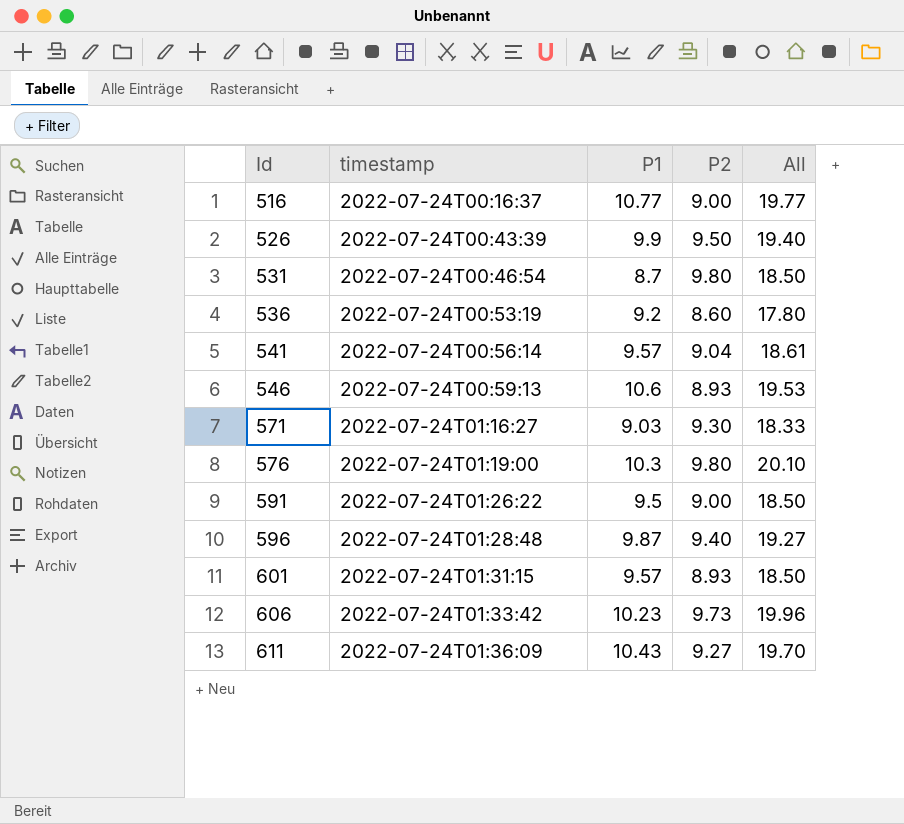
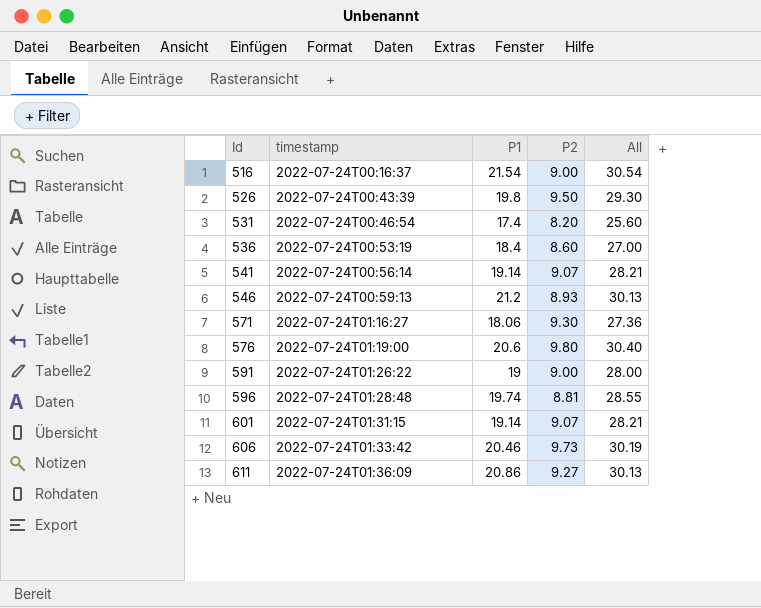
516 | P1: 10.77 -> 21.54
516 | All: 19.77 -> 30.54
526 | P1: 9.9 -> 19.8
526 | All: 19.40 -> 29.30
531 | P1: 8.7 -> 17.4
531 | P2: 9.80 -> 8.20
531 | All: 18.50 -> 25.60
536 | P1: 9.2 -> 18.4
536 | All: 17.80 -> 27.00
541 | P1: 9.57 -> 19.14
541 | P2: 9.04 -> 9.07
541 | All: 18.61 -> 28.21
546 | P1: 10.6 -> 21.2
546 | All: 19.53 -> 30.13
571 | P1: 9.03 -> 18.06
571 | All: 18.33 -> 27.36
576 | P1: 10.3 -> 20.6
576 | All: 20.10 -> 30.40
591 | P1: 9.5 -> 19
591 | All: 18.50 -> 28.00
596 | P1: 9.87 -> 19.74
596 | P2: 9.40 -> 8.81
596 | All: 19.27 -> 28.55
601 | P1: 9.57 -> 19.14
601 | P2: 8.93 -> 9.07
601 | All: 18.50 -> 28.21
606 | P1: 10.23 -> 20.46
606 | All: 19.96 -> 30.19
611 | P1: 10.43 -> 20.86
611 | All: 19.70 -> 30.13

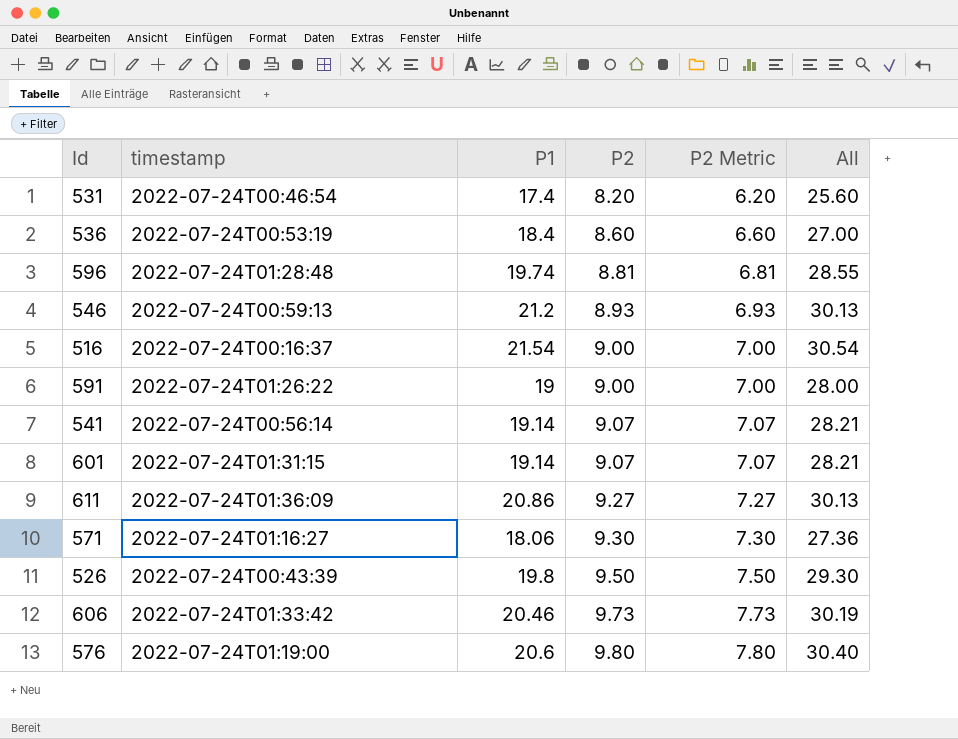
row order: Id ascending -> P2 ascending
column P2 Metric | formula: none -> [P2] - 2

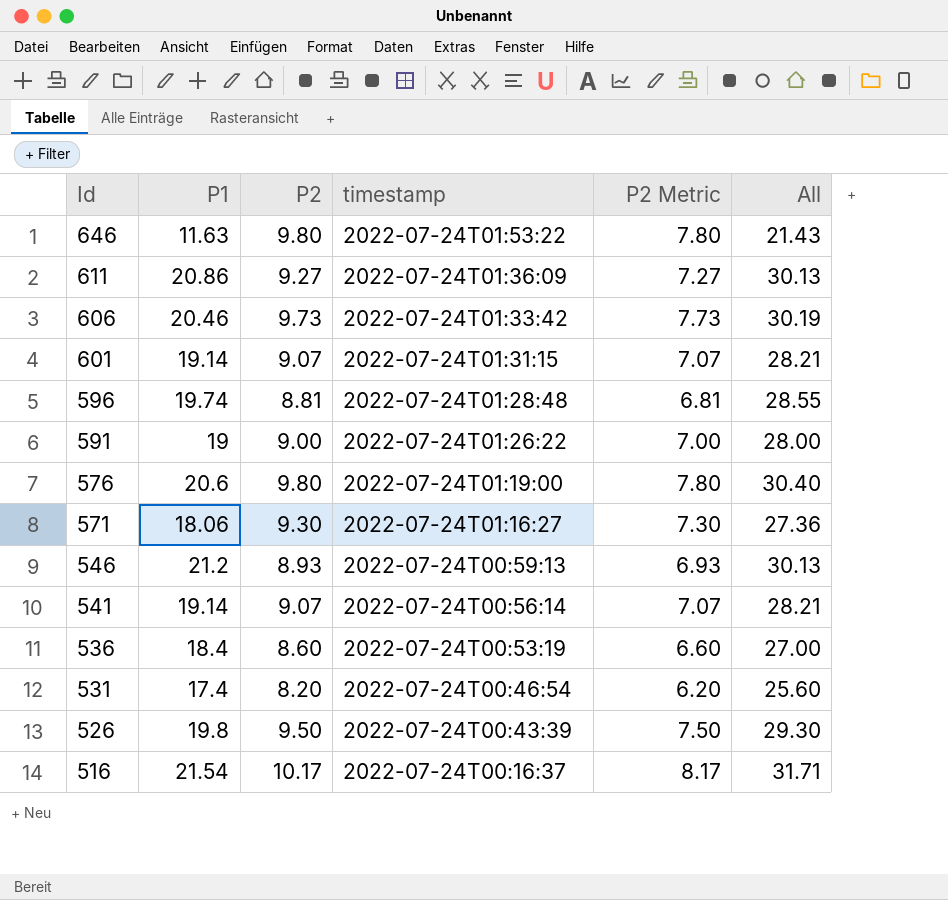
row order: P2 ascending -> Id descending
column timestamp | position: 2 -> 4
row 646: none -> 11.63 | 9.80 | 2022-07-24T01:53:22 | 7.80 | 21.43
516 | P2: 9.00 -> 10.17
516 | P2 Metric: 7.00 -> 8.17
516 | All: 30.54 -> 31.71

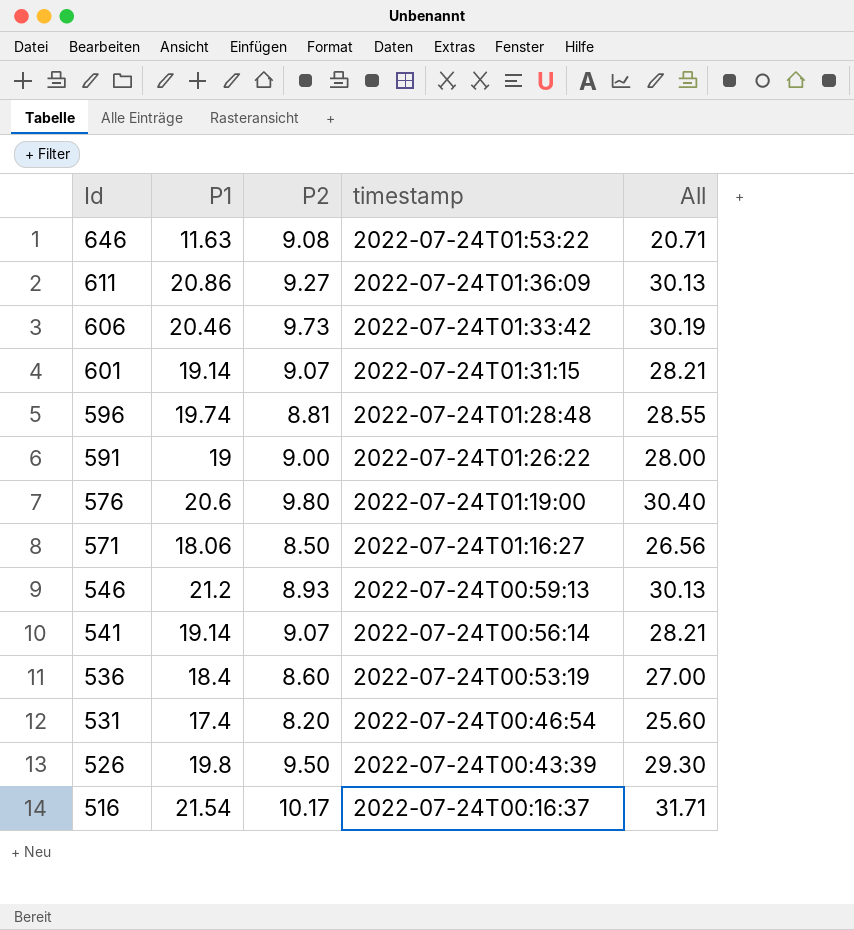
column P2 Metric | formula: [P2] - 2 -> none
646 | P2: 9.80 -> 9.08
646 | All: 21.43 -> 20.71
571 | P2: 9.30 -> 8.50
571 | All: 27.36 -> 26.56

